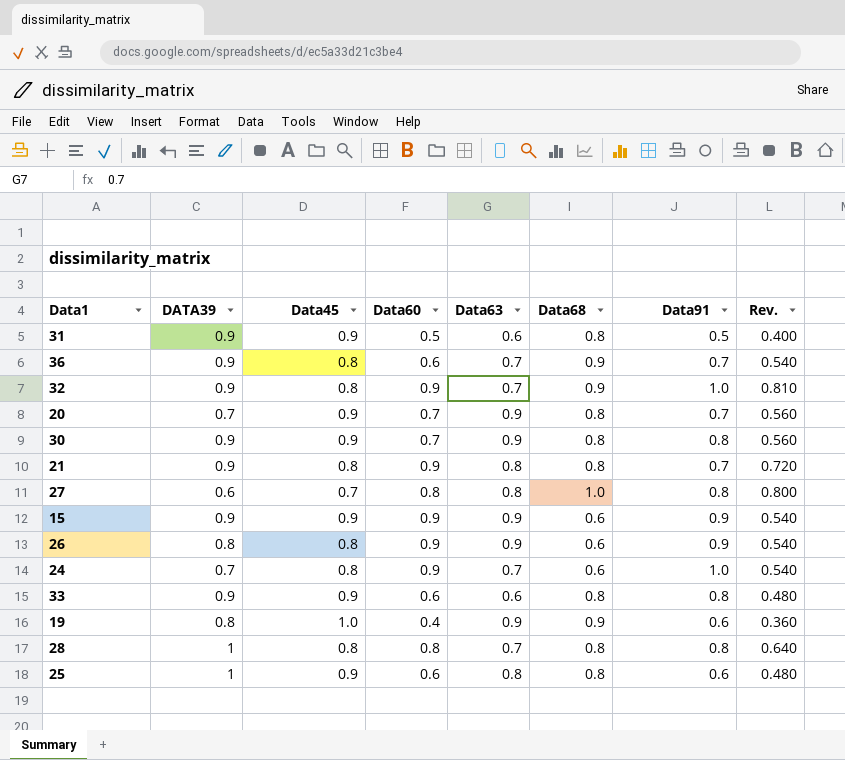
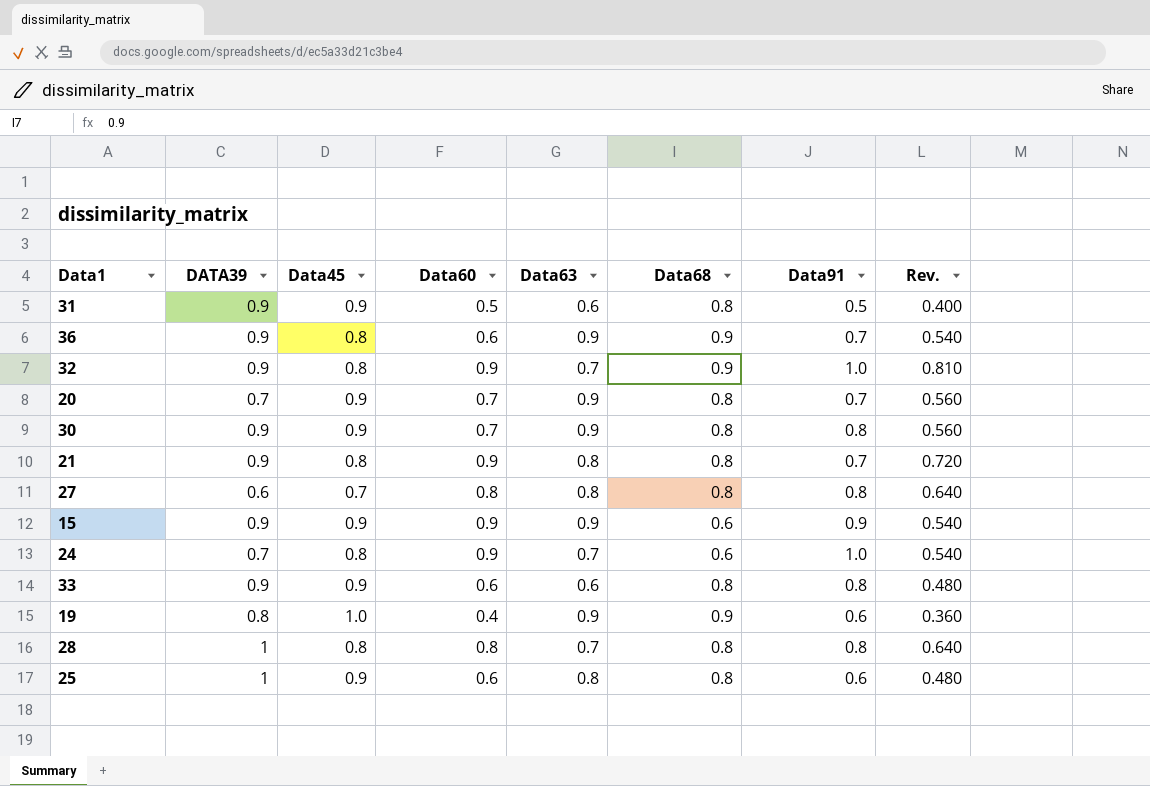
row 26: 0.8 | 0.8 | 0.9 | 0.9 | 0.6 | 0.9 | 0.540 -> none
36 | Data63: 0.7 -> 0.9
27 | Data68: 1.0 -> 0.8
27 | Rev.: 0.800 -> 0.640

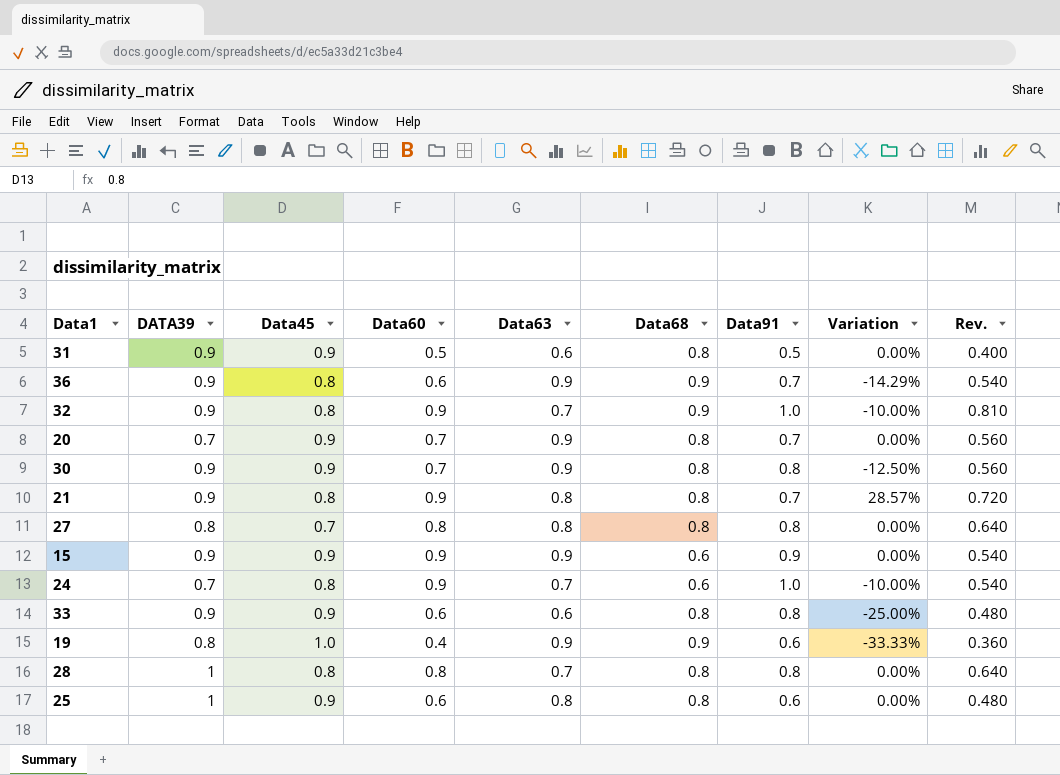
column Variation | formula: none -> ([Data60] - [Data91]) / [Data91]
27 | DATA39: 0.6 -> 0.8

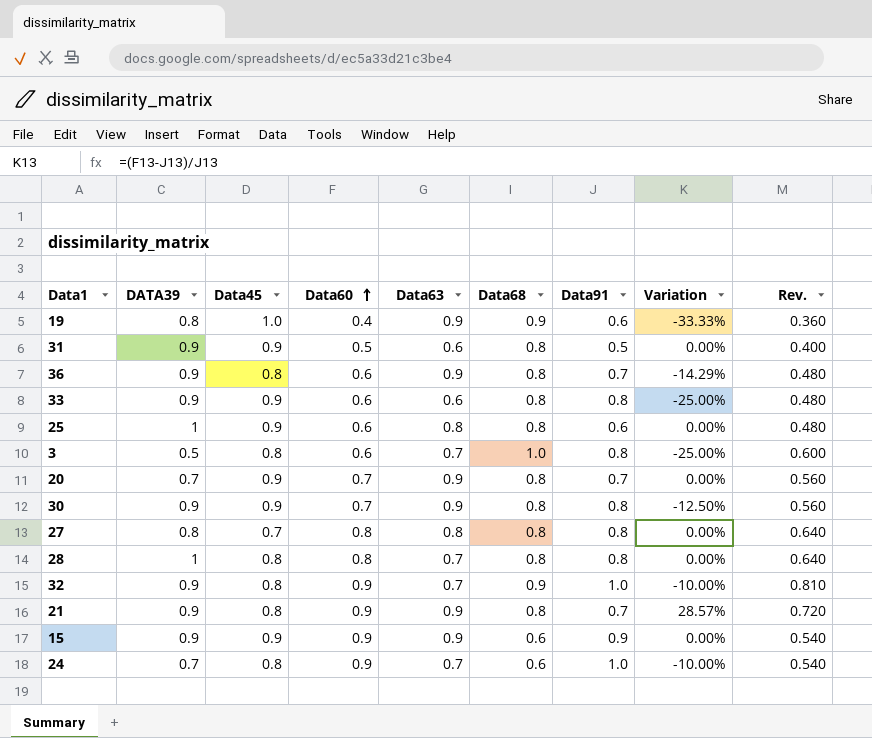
row order: none -> Data60 ascending
36 | Data68: 0.9 -> 0.8
36 | Rev.: 0.540 -> 0.480
row 3: none -> 0.5 | 0.8 | 0.6 | 0.7 | 1.0 | 0.8 | -25.00% | 0.600
21 | Data63: 0.8 -> 0.9

